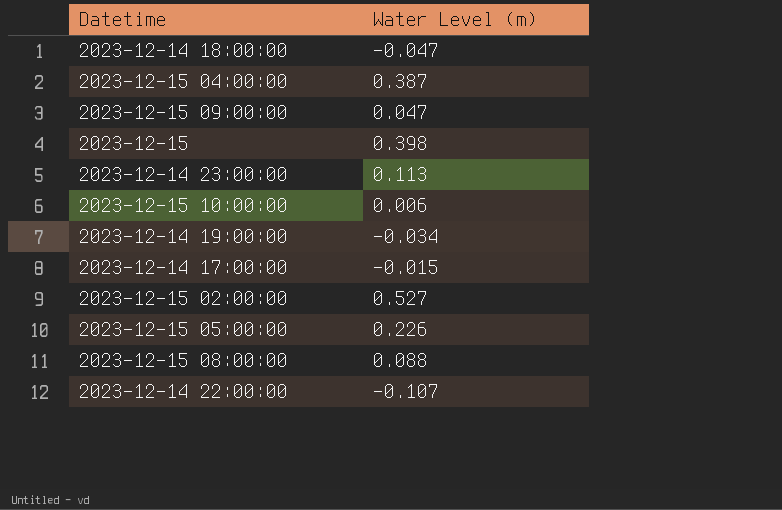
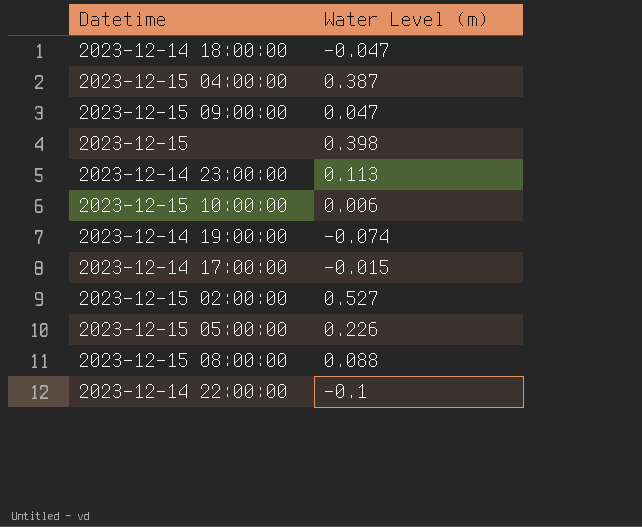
2023-12-14 19:00:00 | Water Level (m): -0.034 -> -0.074
2023-12-14 22:00:00 | Water Level (m): -0.107 -> -0.1

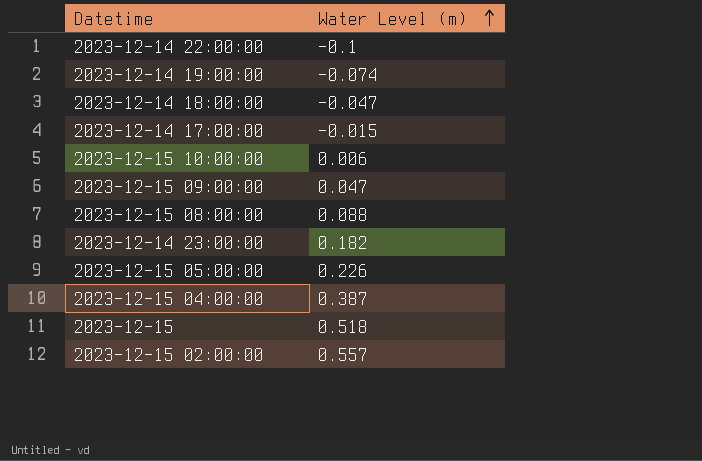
row order: none -> Water Level (m) ascending
2023-12-14 23:00:00 | Water Level (m): 0.113 -> 0.182
2023-12-15 | Water Level (m): 0.398 -> 0.518
2023-12-15 02:00:00 | Water Level (m): 0.527 -> 0.557

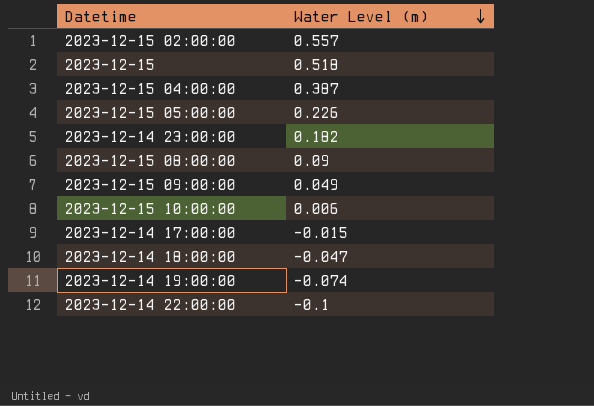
row order: Water Level (m) ascending -> Water Level (m) descending
2023-12-15 08:00:00 | Water Level (m): 0.088 -> 0.09
2023-12-15 09:00:00 | Water Level (m): 0.047 -> 0.049

